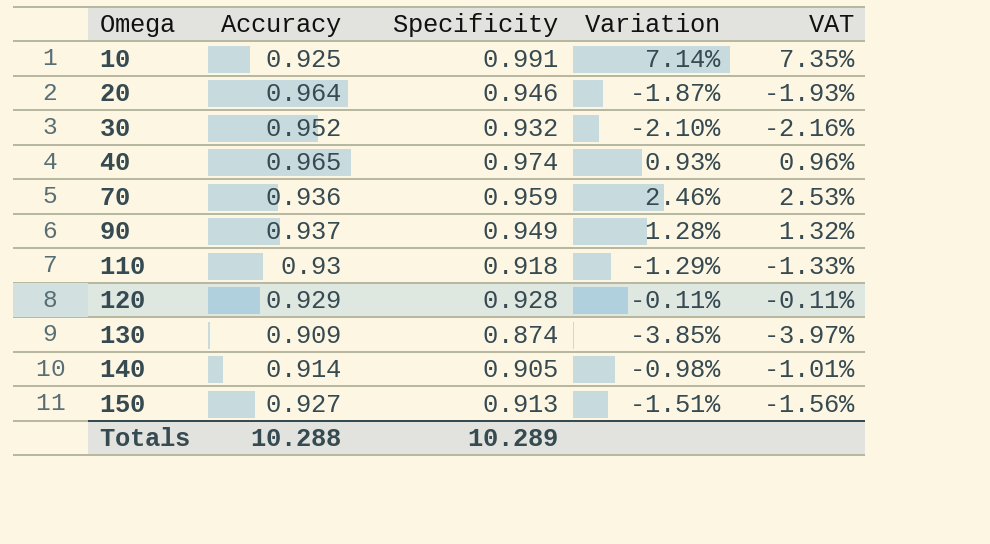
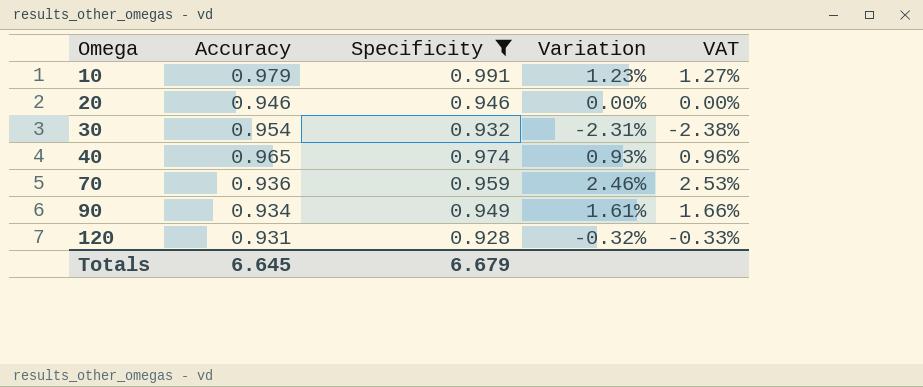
filter: none -> Specificity >= 0.928
10 | Accuracy: 0.925 -> 0.979
10 | Variation: 7.14% -> 1.23%
10 | VAT: 7.35% -> 1.27%
20 | Accuracy: 0.964 -> 0.946
20 | Variation: -1.87% -> 0.00%
20 | VAT: -1.93% -> 0.00%
30 | Accuracy: 0.952 -> 0.954
30 | Variation: -2.10% -> -2.31%
30 | VAT: -2.16% -> -2.38%
90 | Accuracy: 0.937 -> 0.934
90 | Variation: 1.28% -> 1.61%
90 | VAT: 1.32% -> 1.66%
120 | Accuracy: 0.929 -> 0.931
120 | Variation: -0.11% -> -0.32%
120 | VAT: -0.11% -> -0.33%
Totals | Accuracy: 10.288 -> 6.645
Totals | Specificity: 10.289 -> 6.679

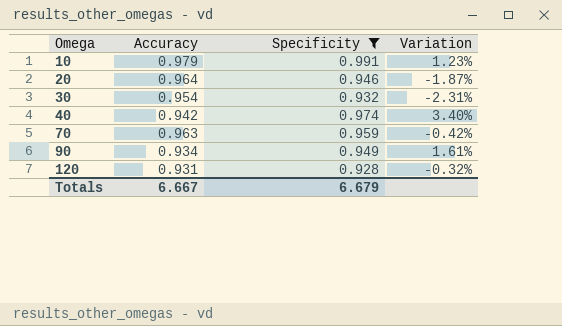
column VAT | formula: [Variation] * 1.03 -> none
20 | Accuracy: 0.946 -> 0.964
20 | Variation: 0.00% -> -1.87%
40 | Accuracy: 0.965 -> 0.942
40 | Variation: 0.93% -> 3.40%
70 | Accuracy: 0.936 -> 0.963
70 | Variation: 2.46% -> -0.42%
Totals | Accuracy: 6.645 -> 6.667

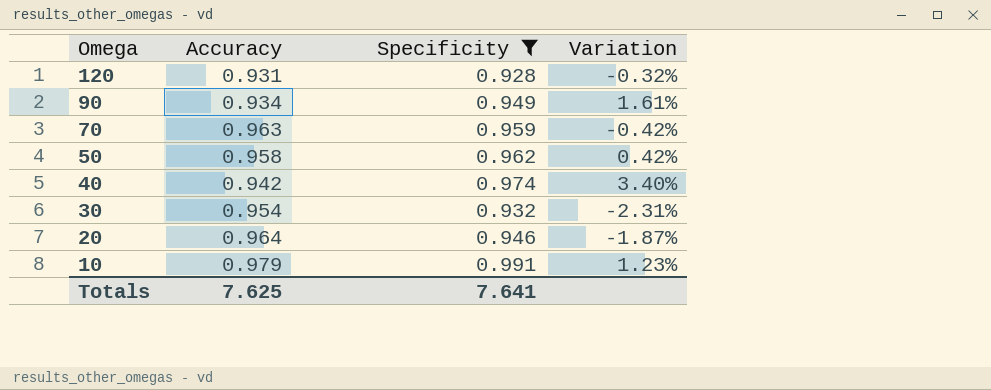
row order: Omega ascending -> Omega descending
row 50: none -> 0.958 | 0.962 | 0.42%
Totals | Accuracy: 6.667 -> 7.625
Totals | Specificity: 6.679 -> 7.641

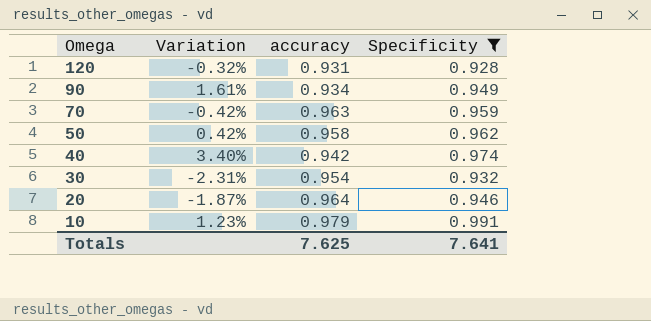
column Variation | position: 4 -> 2
column name: Accuracy -> accuracy

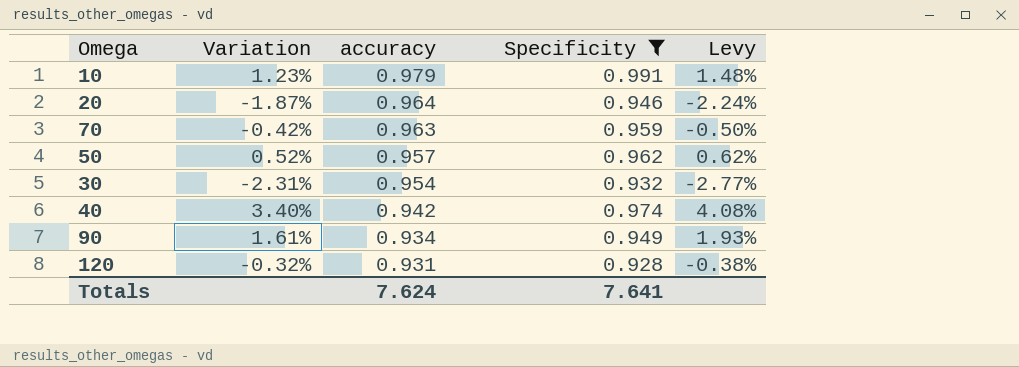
row order: Omega descending -> accuracy descending
column Levy | formula: none -> [Variation] * 1.2
50 | Variation: 0.42% -> 0.52%
50 | accuracy: 0.958 -> 0.957
Totals | accuracy: 7.625 -> 7.624

